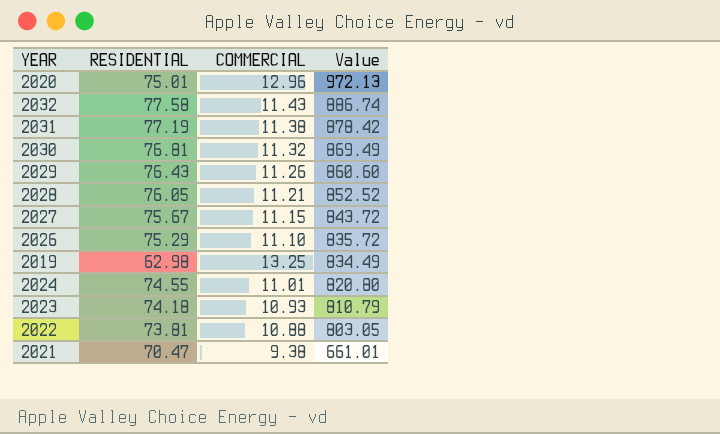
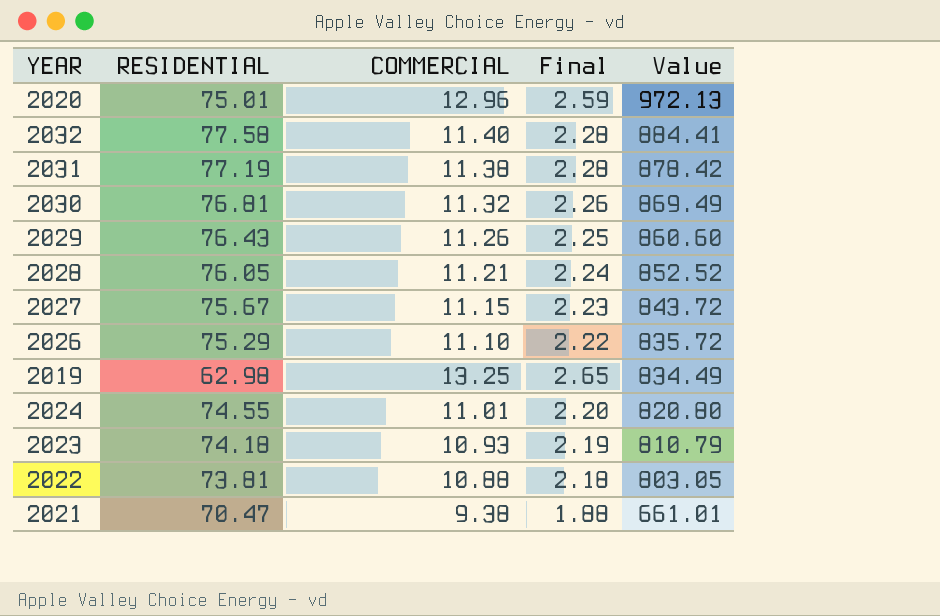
column Final | formula: none -> [COMMERCIAL] * 0.2
2032 | COMMERCIAL: 11.43 -> 11.40
2032 | Value: 886.74 -> 884.41

